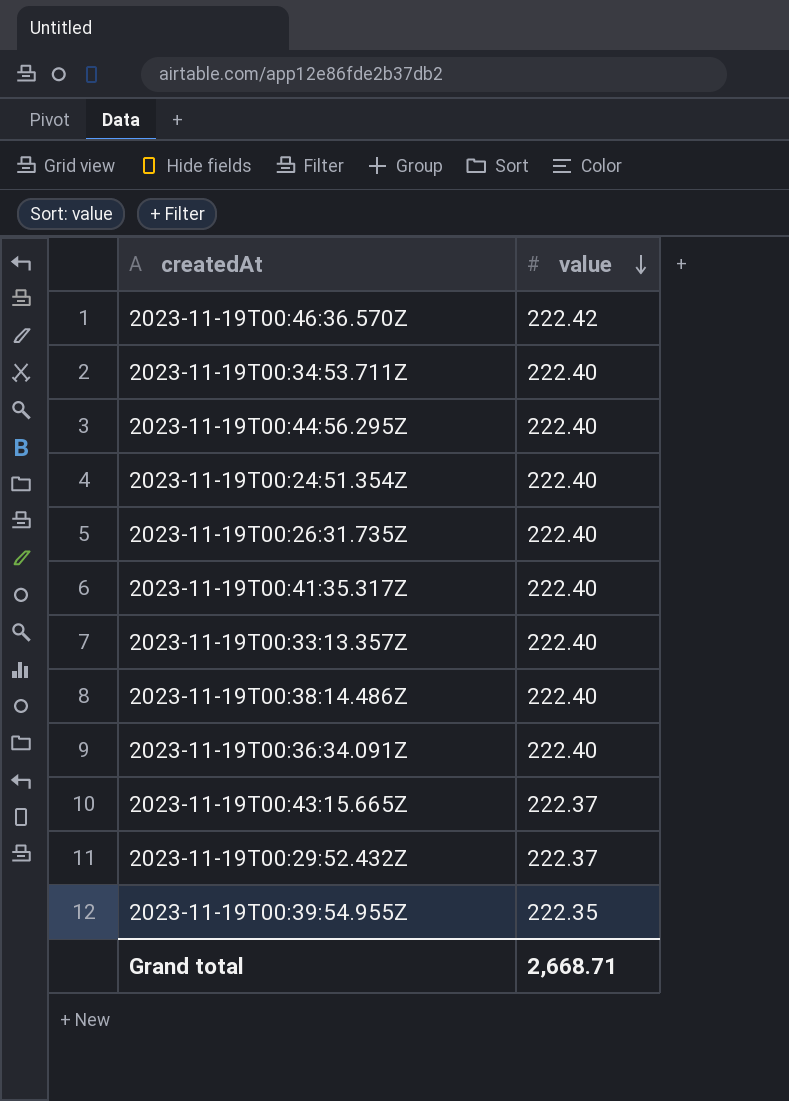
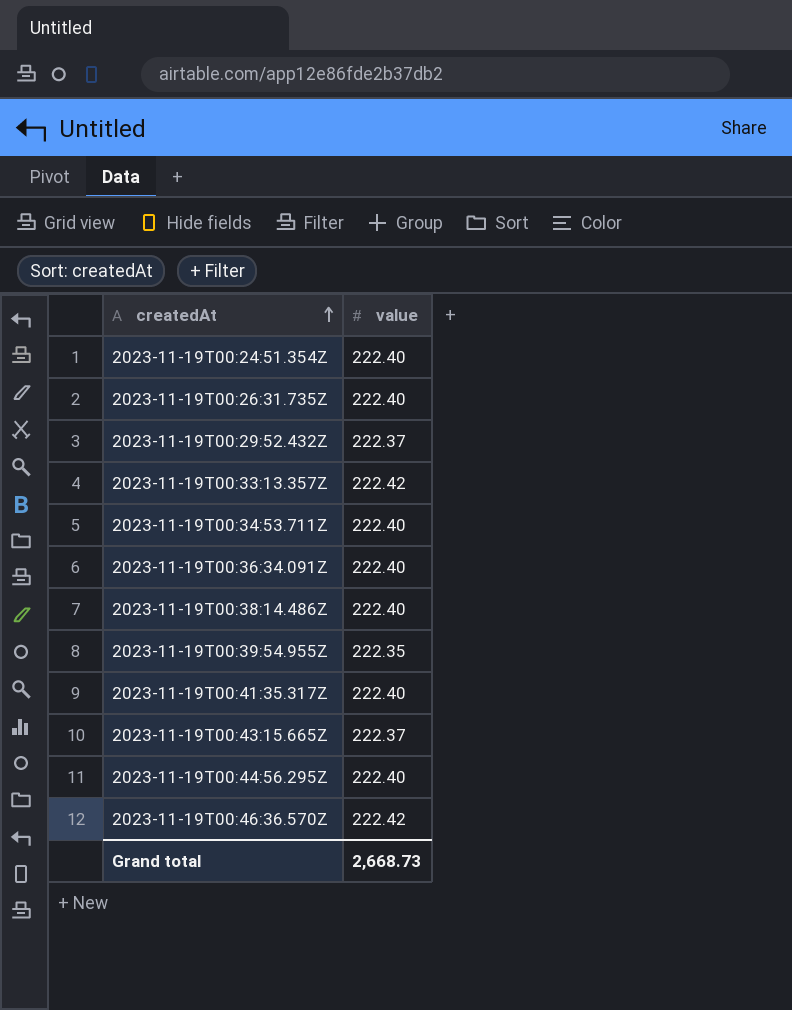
row order: value descending -> createdAt ascending
2023-11-19T00:33:13.357Z | value: 222.40 -> 222.42
Grand total | value: 2,668.71 -> 2,668.73

